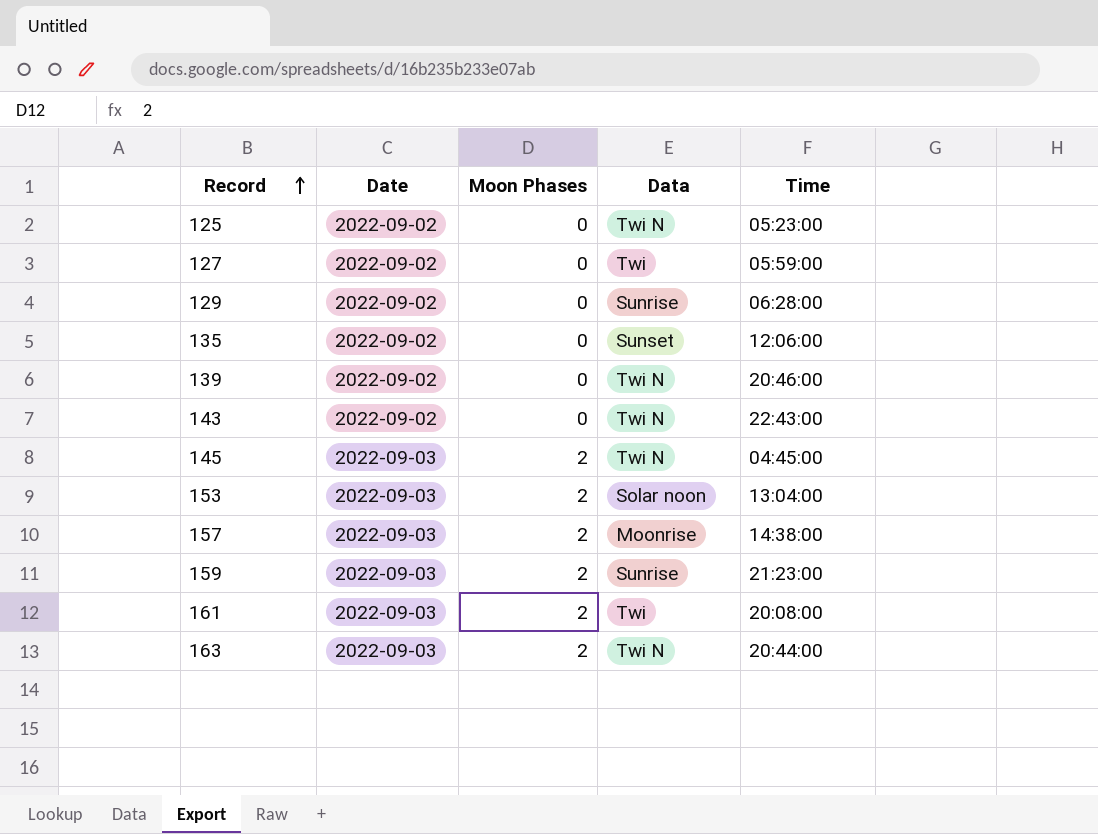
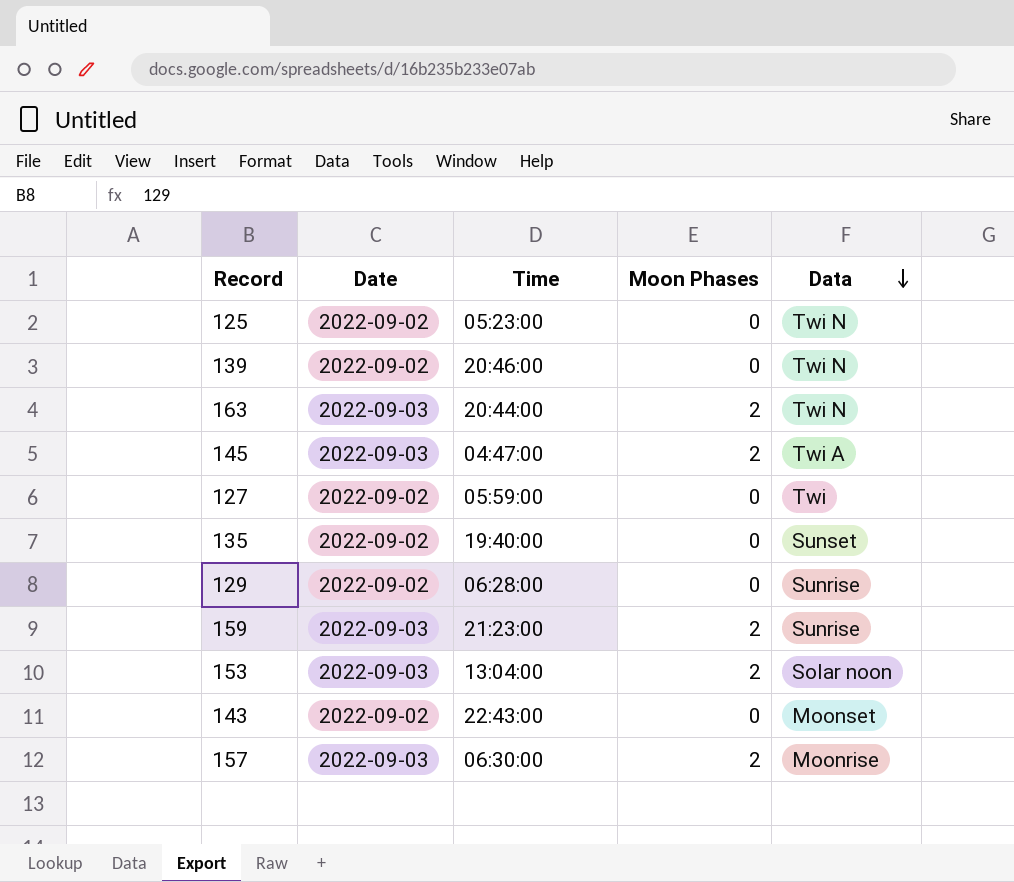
row order: Record ascending -> Data descending
column Time | position: 5 -> 3
row 161: 2022-09-03 | 2 | Twi | 20:08:00 -> none
145 | Time: 04:45:00 -> 04:47:00
145 | Data: Twi N -> Twi A
135 | Time: 12:06:00 -> 19:40:00
143 | Data: Twi N -> Moonset
157 | Time: 14:38:00 -> 06:30:00

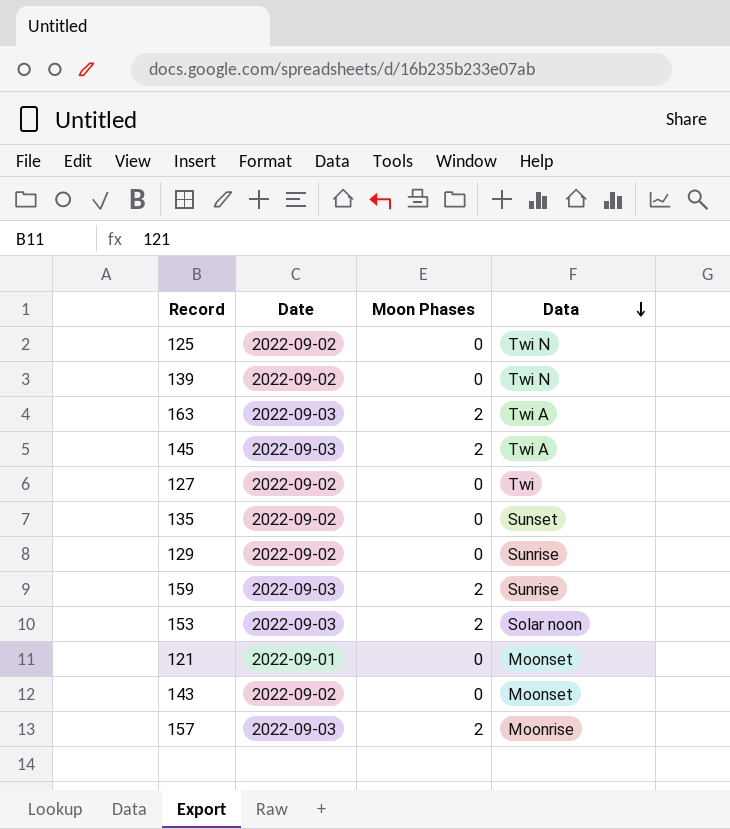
column Time | position: 3 -> none
163 | Data: Twi N -> Twi A
row 121: none -> 2022-09-01 | 0 | Moonset

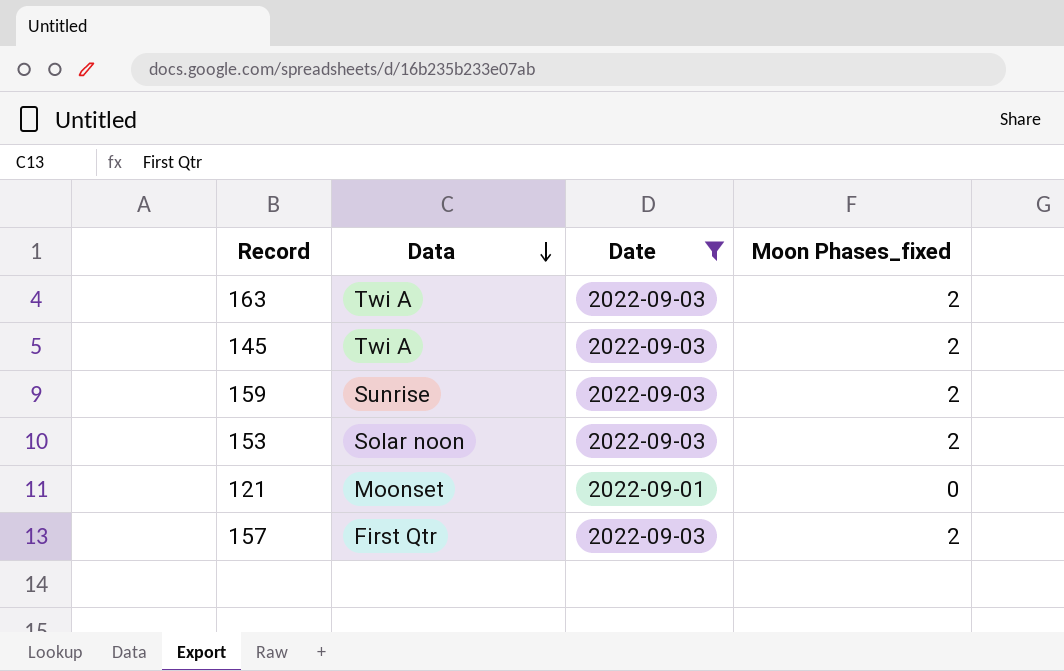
filter: none -> Date != 2022-09-02
column Data | position: 4 -> 2
column name: Moon Phases -> Moon Phases_fixed
157 | Data: Moonrise -> First Qtr

